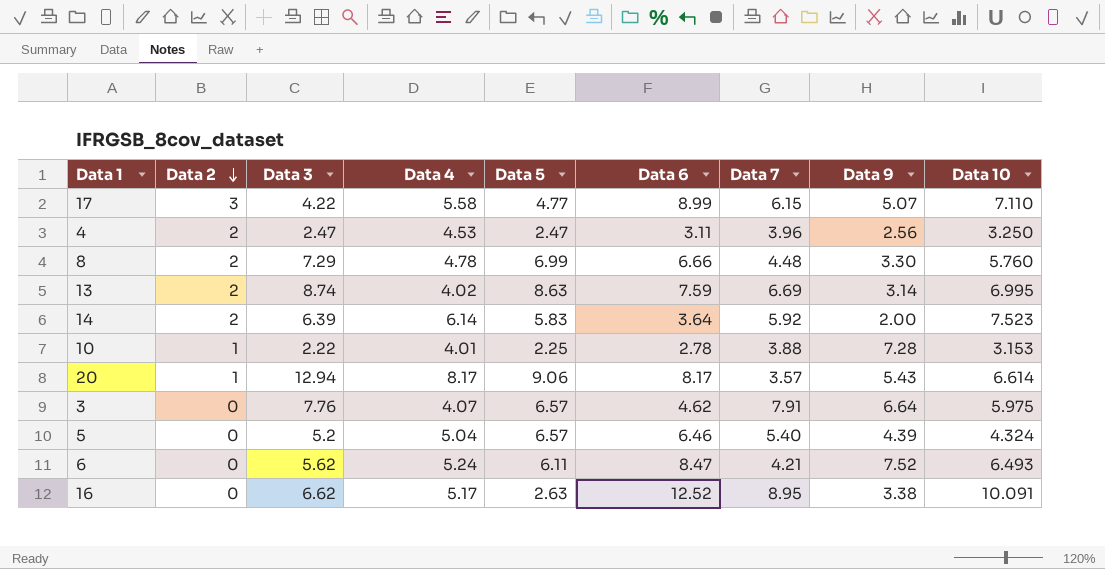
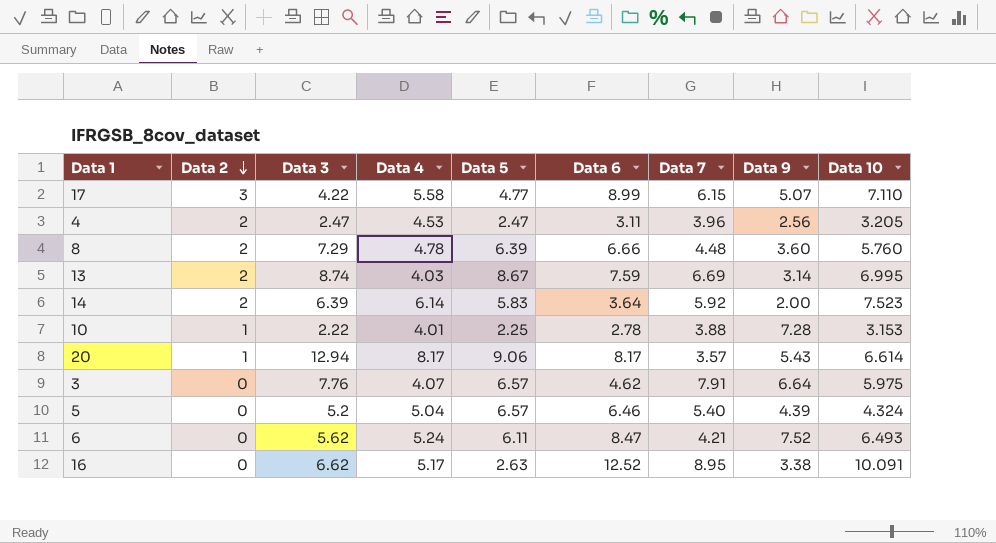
4 | Data 10: 3.250 -> 3.205
8 | Data 5: 6.99 -> 6.39
8 | Data 9: 3.30 -> 3.60
13 | Data 4: 4.02 -> 4.03
13 | Data 5: 8.63 -> 8.67

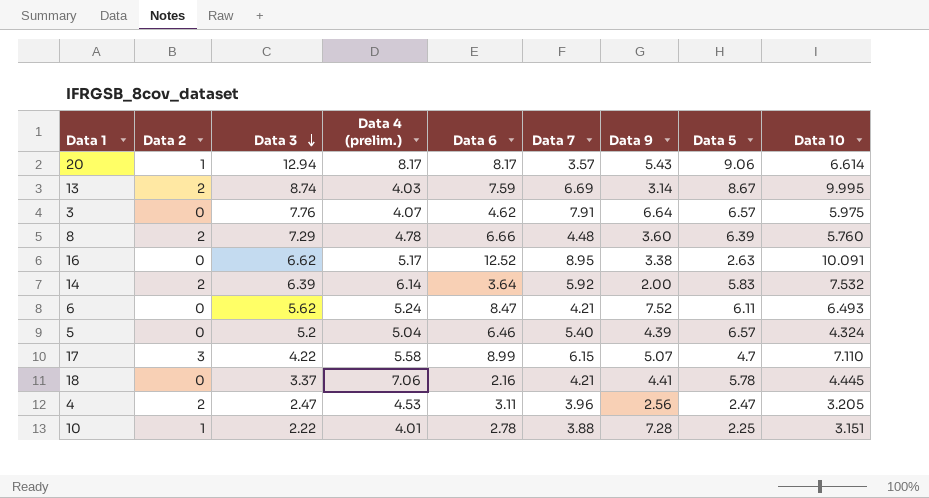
row order: Data 2 descending -> Data 3 descending
column name: Data 4 -> Data 4 (prelim.)
column Data 5 | position: 5 -> 8
13 | Data 10: 6.995 -> 9.995
14 | Data 10: 7.523 -> 7.532
17 | Data 5: 4.77 -> 4.7
row 18: none -> 0 | 3.37 | 7.06 | 2.16 | 4.21 | 4.41 | 5.78 | 4.445
10 | Data 10: 3.153 -> 3.151

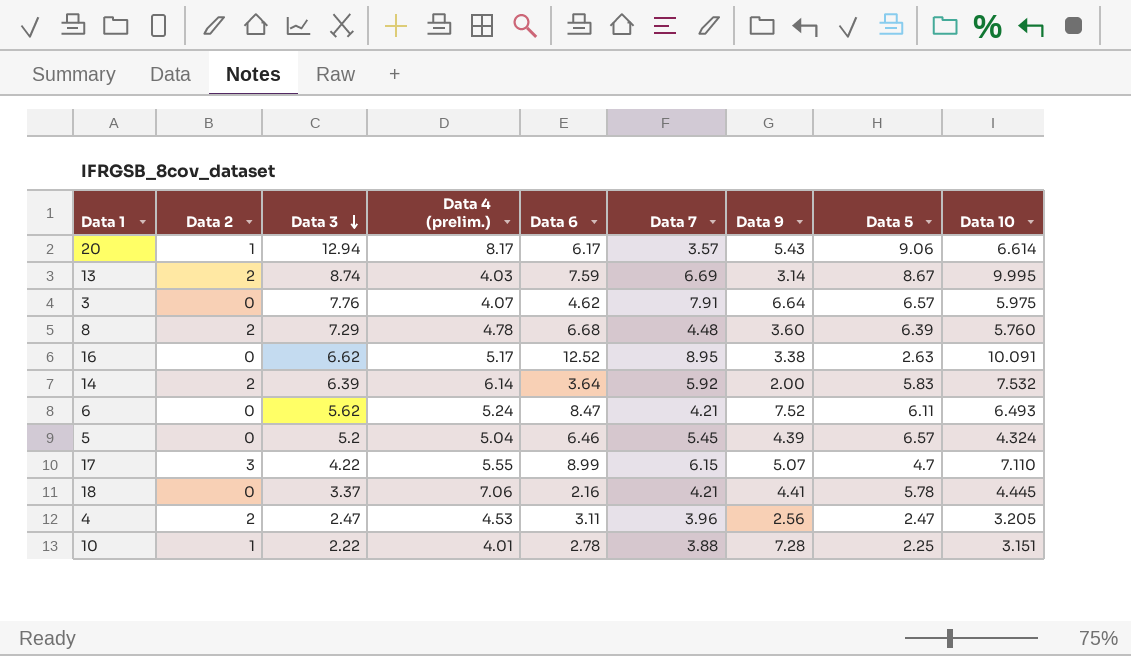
20 | Data 6: 8.17 -> 6.17
8 | Data 6: 6.66 -> 6.68
5 | Data 7: 5.40 -> 5.45
17 | Data 4 (prelim.): 5.58 -> 5.55

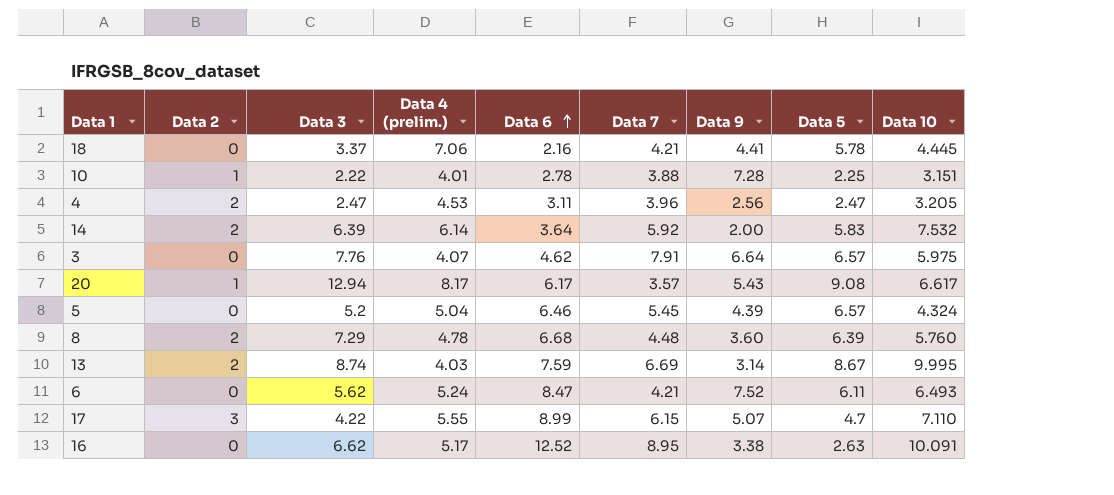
row order: Data 3 descending -> Data 6 ascending
20 | Data 5: 9.06 -> 9.08
20 | Data 10: 6.614 -> 6.617

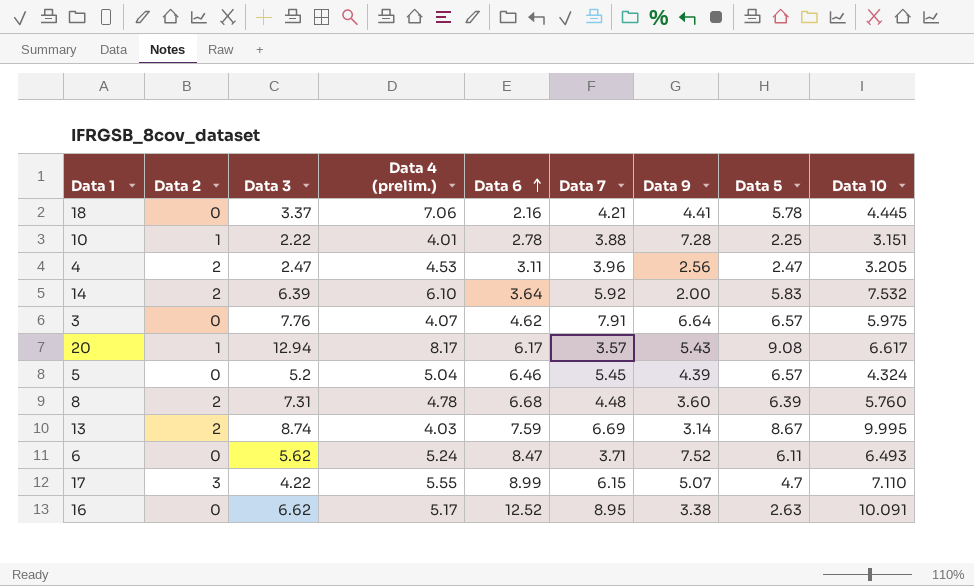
14 | Data 4 (prelim.): 6.14 -> 6.10
8 | Data 3: 7.29 -> 7.31
6 | Data 7: 4.21 -> 3.71

